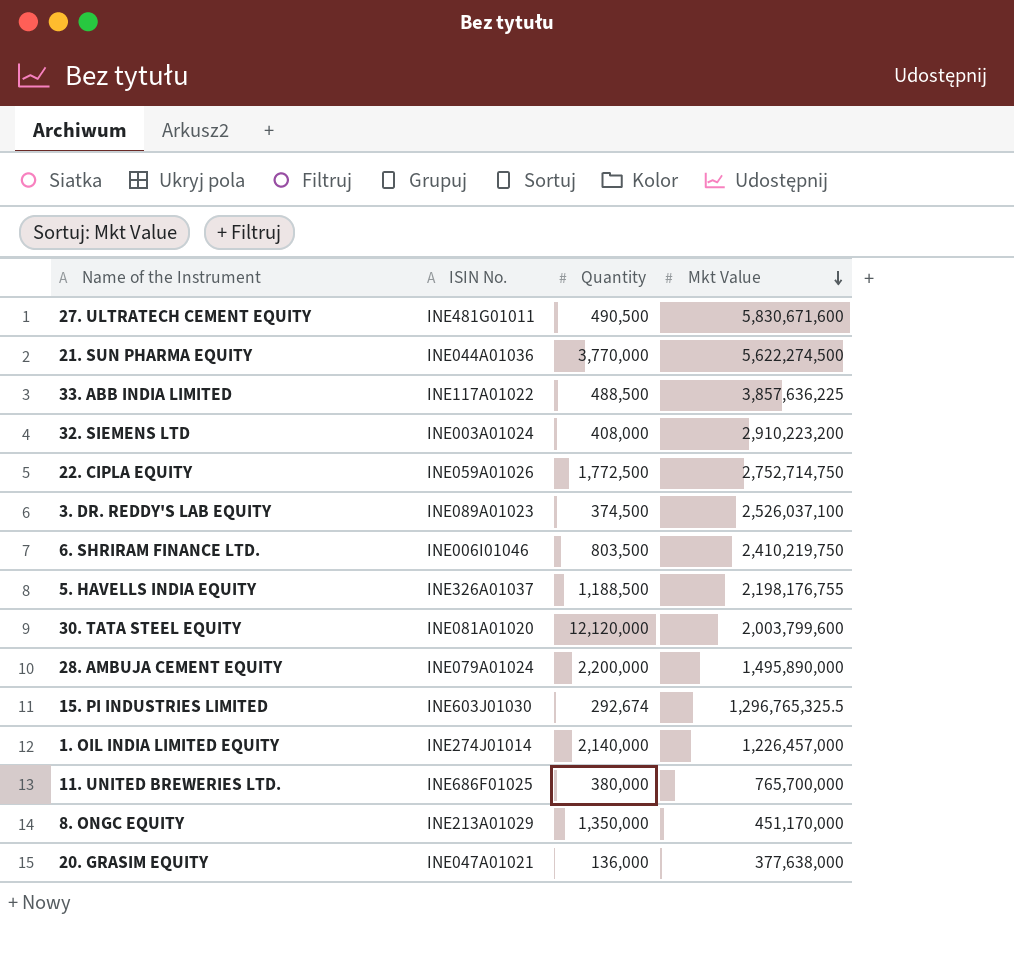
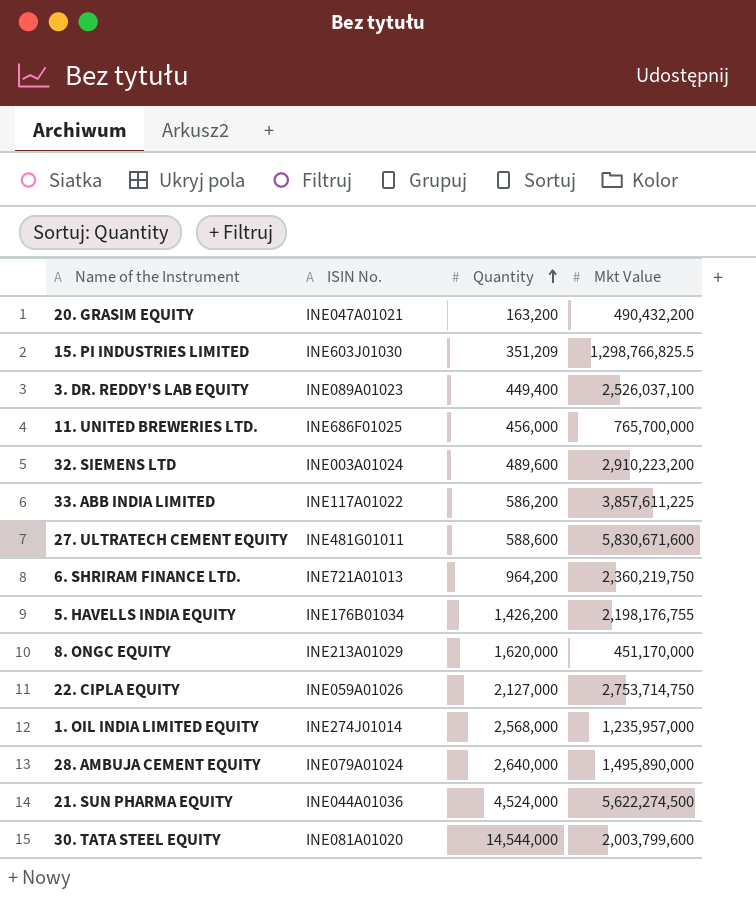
row order: Mkt Value descending -> Quantity ascending
20. GRASIM EQUITY | Quantity: 136,000 -> 163,200
20. GRASIM EQUITY | Mkt Value: 377,638,000 -> 490,432,200
15. PI INDUSTRIES LIMITED | Quantity: 292,674 -> 351,209
15. PI INDUSTRIES LIMITED | Mkt Value: 1,296,765,325.5 -> 1,298,766,825.5
3. DR. REDDY'S LAB EQUITY | Quantity: 374,500 -> 449,400
11. UNITED BREWERIES LTD. | Quantity: 380,000 -> 456,000
32. SIEMENS LTD | Quantity: 408,000 -> 489,600
33. ABB INDIA LIMITED | Quantity: 488,500 -> 586,200
33. ABB INDIA LIMITED | Mkt Value: 3,857,636,225 -> 3,857,611,225
27. ULTRATECH CEMENT EQUITY | Quantity: 490,500 -> 588,600
6. SHRIRAM FINANCE LTD. | ISIN No.: INE006I01046 -> INE721A01013
6. SHRIRAM FINANCE LTD. | Quantity: 803,500 -> 964,200
6. SHRIRAM FINANCE LTD. | Mkt Value: 2,410,219,750 -> 2,360,219,750
5. HAVELLS INDIA EQUITY | ISIN No.: INE326A01037 -> INE176B01034
5. HAVELLS INDIA EQUITY | Quantity: 1,188,500 -> 1,426,200
8. ONGC EQUITY | Quantity: 1,350,000 -> 1,620,000
22. CIPLA EQUITY | Quantity: 1,772,500 -> 2,127,000
22. CIPLA EQUITY | Mkt Value: 2,752,714,750 -> 2,753,714,750
1. OIL INDIA LIMITED EQUITY | Quantity: 2,140,000 -> 2,568,000
1. OIL INDIA LIMITED EQUITY | Mkt Value: 1,226,457,000 -> 1,235,957,000
28. AMBUJA CEMENT EQUITY | Quantity: 2,200,000 -> 2,640,000
21. SUN PHARMA EQUITY | Quantity: 3,770,000 -> 4,524,000
30. TATA STEEL EQUITY | Quantity: 12,120,000 -> 14,544,000

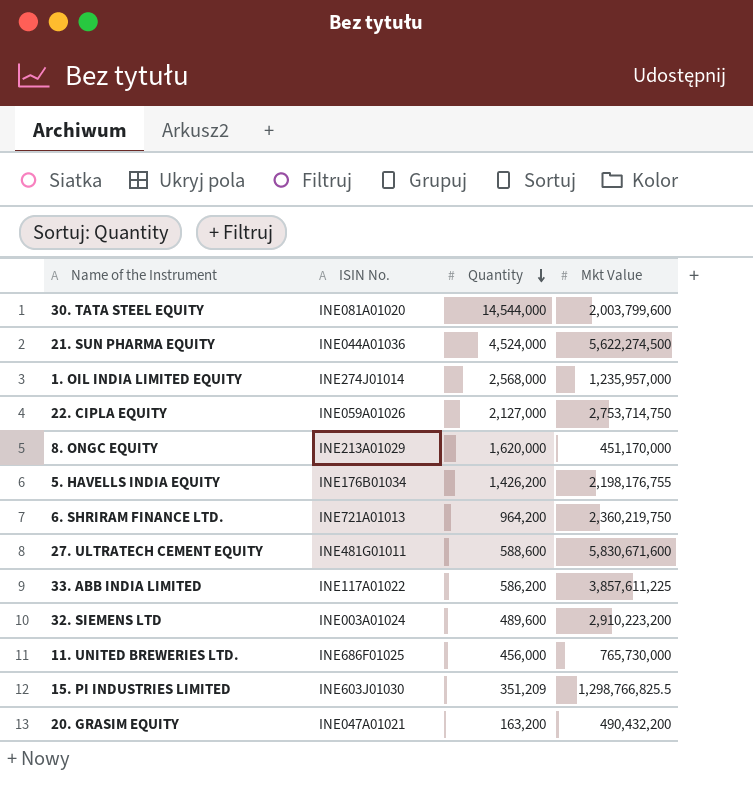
row order: Quantity ascending -> Quantity descending
row 3. DR. REDDY'S LAB EQUITY: INE089A01023 | 449,400 | 2,526,037,100 -> none
row 28. AMBUJA CEMENT EQUITY: INE079A01024 | 2,640,000 | 1,495,890,000 -> none
11. UNITED BREWERIES LTD. | Mkt Value: 765,700,000 -> 765,730,000

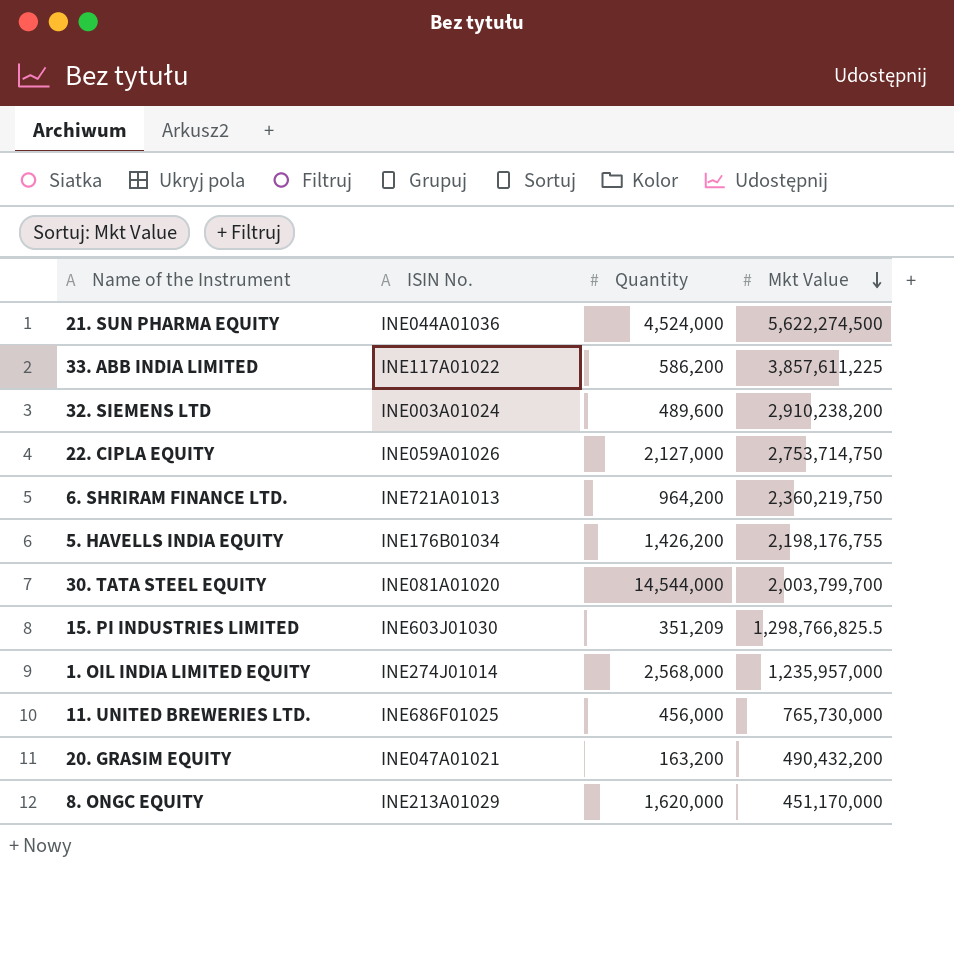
row order: Quantity descending -> Mkt Value descending
row 27. ULTRATECH CEMENT EQUITY: INE481G01011 | 588,600 | 5,830,671,600 -> none
32. SIEMENS LTD | Mkt Value: 2,910,223,200 -> 2,910,238,200
30. TATA STEEL EQUITY | Mkt Value: 2,003,799,600 -> 2,003,799,700

